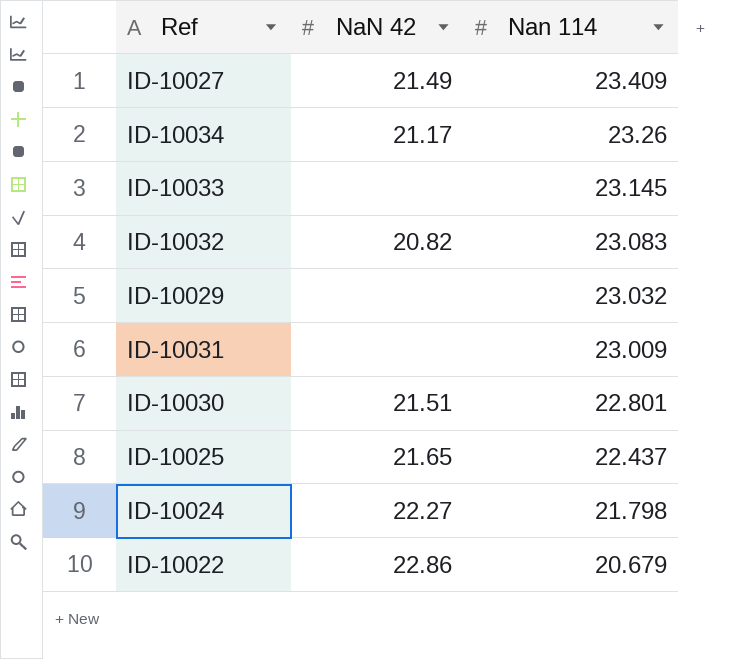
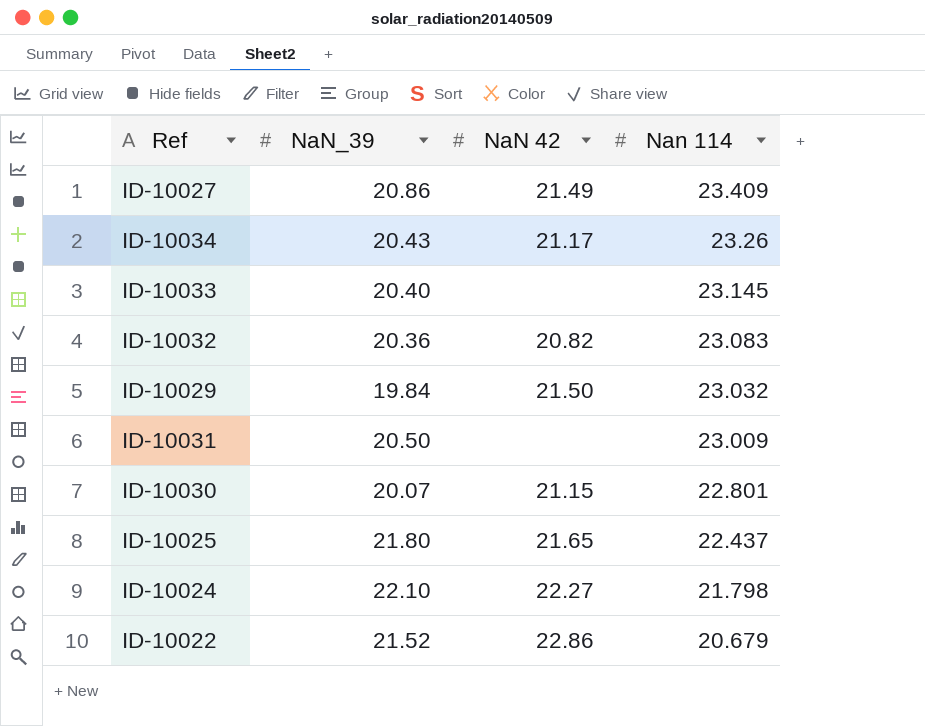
column NaN_39 | position: none -> 2
ID-10029 | NaN 42: none -> 21.50
ID-10030 | NaN 42: 21.51 -> 21.15

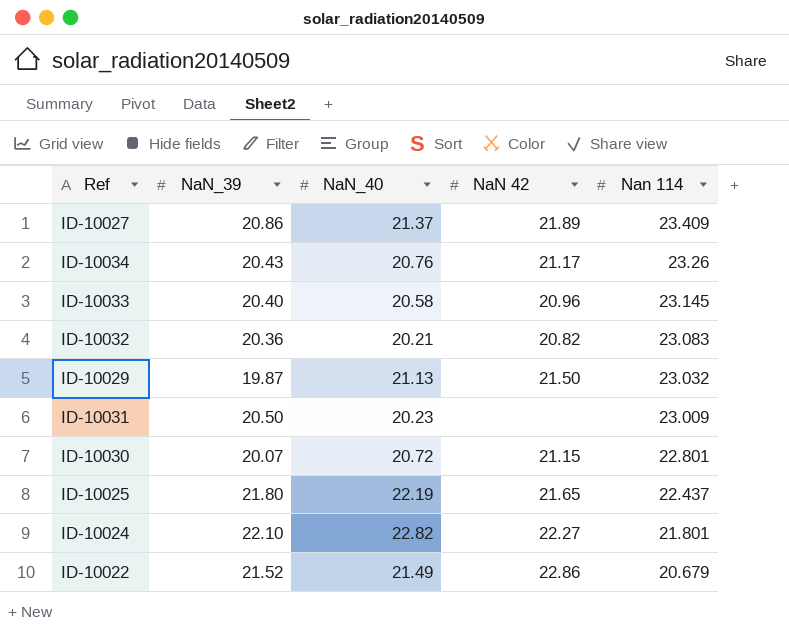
column NaN_40 | position: none -> 3
ID-10027 | NaN 42: 21.49 -> 21.89
ID-10033 | NaN 42: none -> 20.96
ID-10029 | NaN_39: 19.84 -> 19.87
ID-10024 | Nan 114: 21.798 -> 21.801

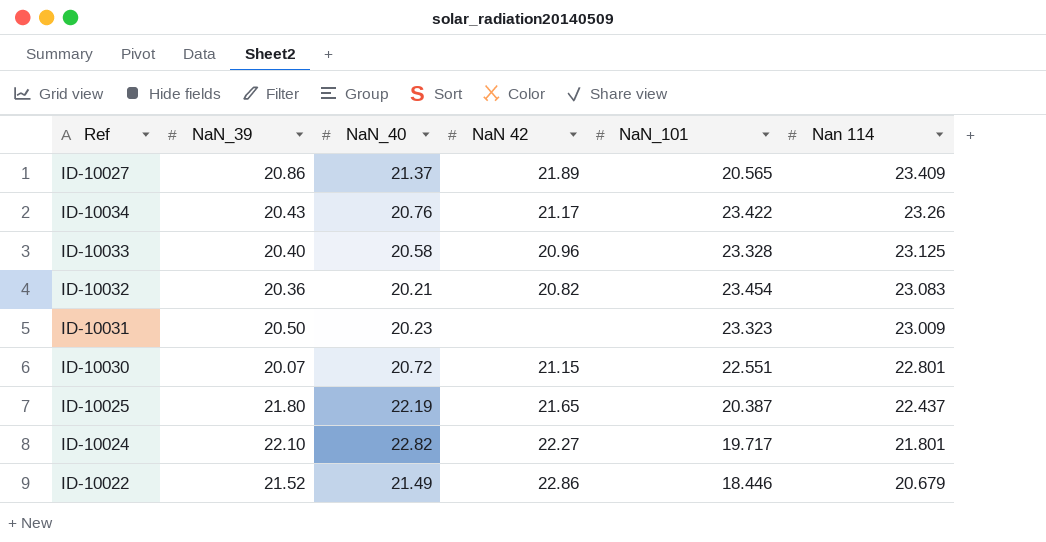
column NaN_101 | position: none -> 5
row ID-10029: 19.87 | 21.13 | 21.50 | 23.032 -> none
ID-10033 | Nan 114: 23.145 -> 23.125

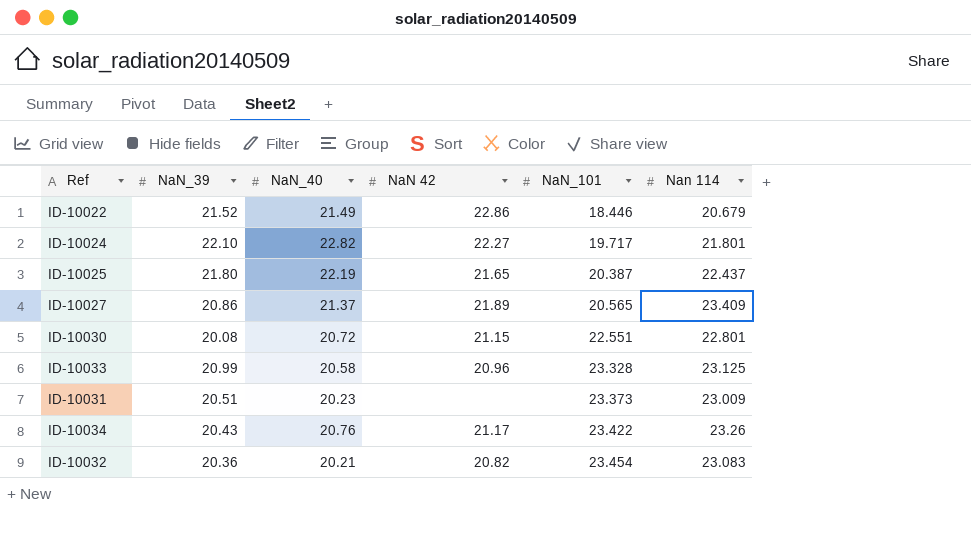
row order: Nan 114 descending -> NaN_101 ascending
ID-10030 | NaN_39: 20.07 -> 20.08
ID-10033 | NaN_39: 20.40 -> 20.99
ID-10031 | NaN_39: 20.50 -> 20.51
ID-10031 | NaN_101: 23.323 -> 23.373

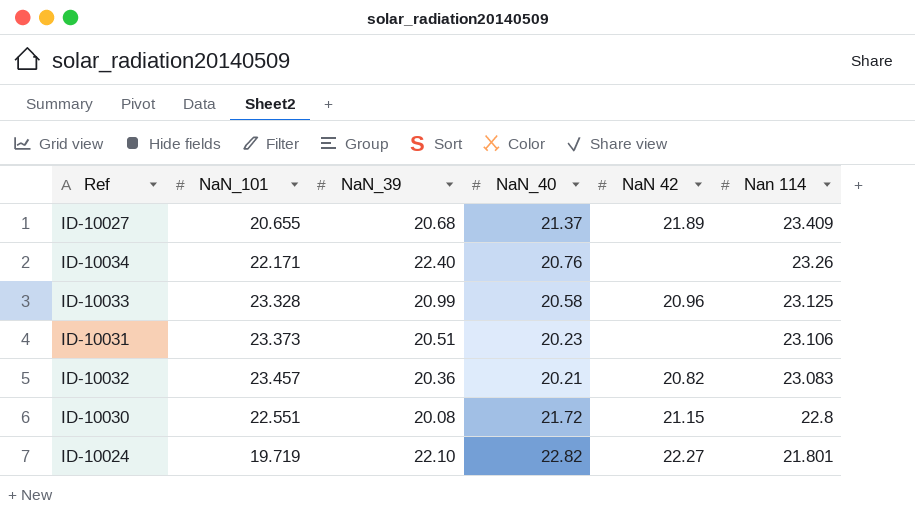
row order: NaN_101 ascending -> Nan 114 descending
column NaN_101 | position: 5 -> 2
row ID-10022: 21.52 | 21.49 | 22.86 | 18.446 | 20.679 -> none
row ID-10025: 21.80 | 22.19 | 21.65 | 20.387 | 22.437 -> none
ID-10027 | NaN_101: 20.565 -> 20.655
ID-10027 | NaN_39: 20.86 -> 20.68
ID-10034 | NaN_101: 23.422 -> 22.171
ID-10034 | NaN_39: 20.43 -> 22.40
ID-10034 | NaN 42: 21.17 -> none
ID-10031 | Nan 114: 23.009 -> 23.106
ID-10032 | NaN_101: 23.454 -> 23.457
ID-10030 | NaN_40: 20.72 -> 21.72
ID-10030 | Nan 114: 22.801 -> 22.8
ID-10024 | NaN_101: 19.717 -> 19.719

